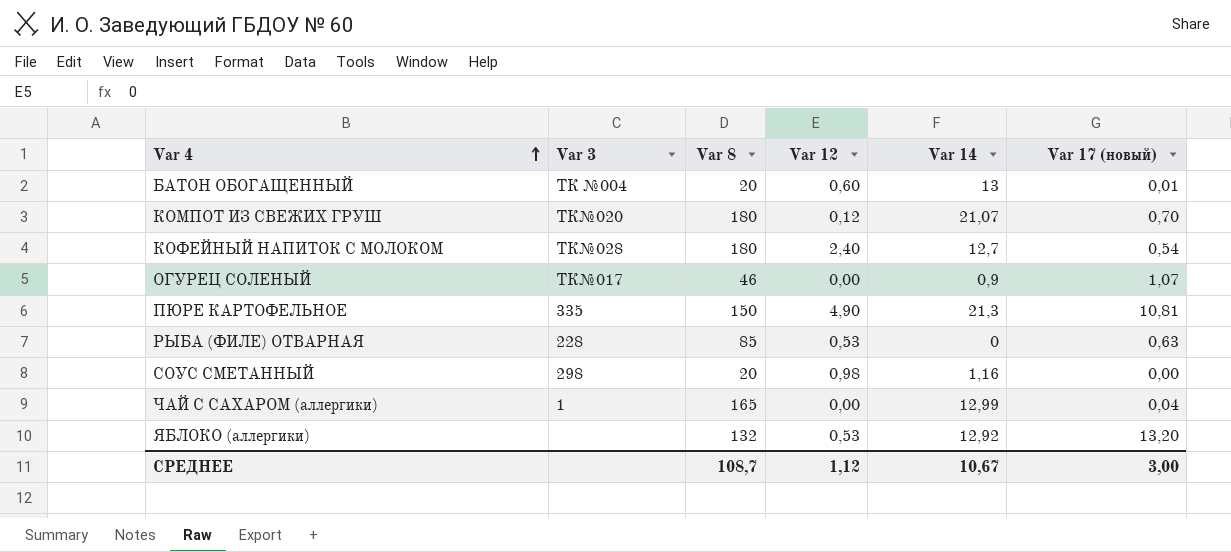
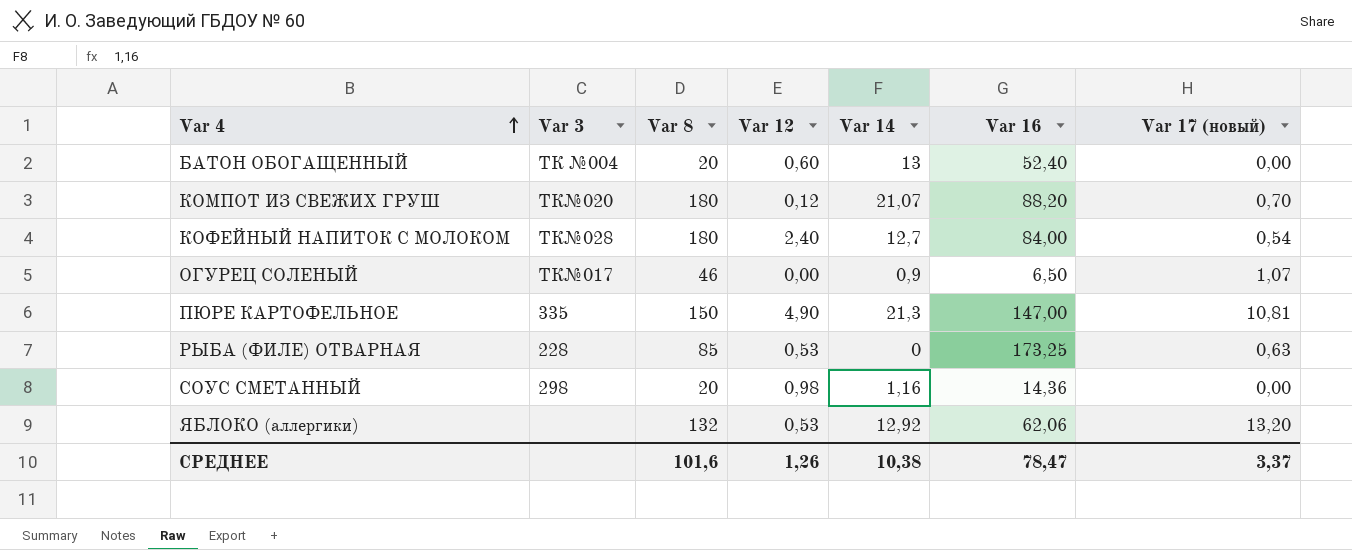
column Var 16 | position: none -> 6
row ЧАЙ С САХАРОМ (аллергики): 1 | 165 | 0,00 | 12,99 | 0,04 -> none
БАТОН ОБОГАЩЕННЫЙ | Var 17 (новый): 0,01 -> 0,00
СРЕДНЕЕ | Var 8: 108,7 -> 101,6
СРЕДНЕЕ | Var 12: 1,12 -> 1,26
СРЕДНЕЕ | Var 14: 10,67 -> 10,38
СРЕДНЕЕ | Var 17 (новый): 3,00 -> 3,37

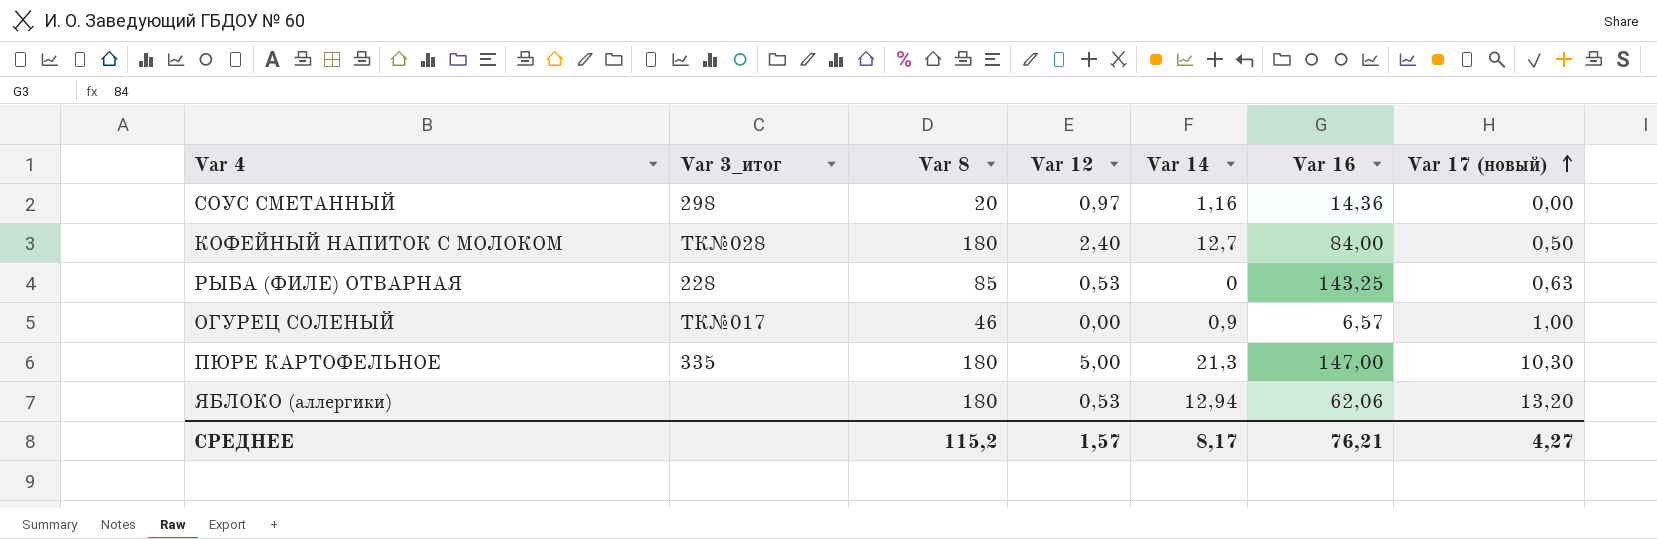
row order: Var 4 ascending -> Var 17 (новый) ascending
column name: Var 3 -> Var 3_итог
row БАТОН ОБОГАЩЕННЫЙ: ТК №004 | 20 | 0,60 | 13 | 52,40 | 0,00 -> none
row КОМПОТ ИЗ СВЕЖИХ ГРУШ: ТК№020 | 180 | 0,12 | 21,07 | 88,20 | 0,70 -> none
СОУС СМЕТАННЫЙ | Var 12: 0,98 -> 0,97
КОФЕЙНЫЙ НАПИТОК С МОЛОКОМ | Var 17 (новый): 0,54 -> 0,50
РЫБА (ФИЛЕ) ОТВАРНАЯ | Var 16: 173,25 -> 143,25
ОГУРЕЦ СОЛЕНЫЙ | Var 16: 6,50 -> 6,57
ОГУРЕЦ СОЛЕНЫЙ | Var 17 (новый): 1,07 -> 1,00
ПЮРЕ КАРТОФЕЛЬНОЕ | Var 8: 150 -> 180
ПЮРЕ КАРТОФЕЛЬНОЕ | Var 12: 4,90 -> 5,00
ПЮРЕ КАРТОФЕЛЬНОЕ | Var 17 (новый): 10,81 -> 10,30
ЯБЛОКО (аллергики) | Var 8: 132 -> 180
ЯБЛОКО (аллергики) | Var 14: 12,92 -> 12,94
СРЕДНЕЕ | Var 8: 101,6 -> 115,2
СРЕДНЕЕ | Var 12: 1,26 -> 1,57
СРЕДНЕЕ | Var 14: 10,38 -> 8,17
СРЕДНЕЕ | Var 16: 78,47 -> 76,21
СРЕДНЕЕ | Var 17 (новый): 3,37 -> 4,27

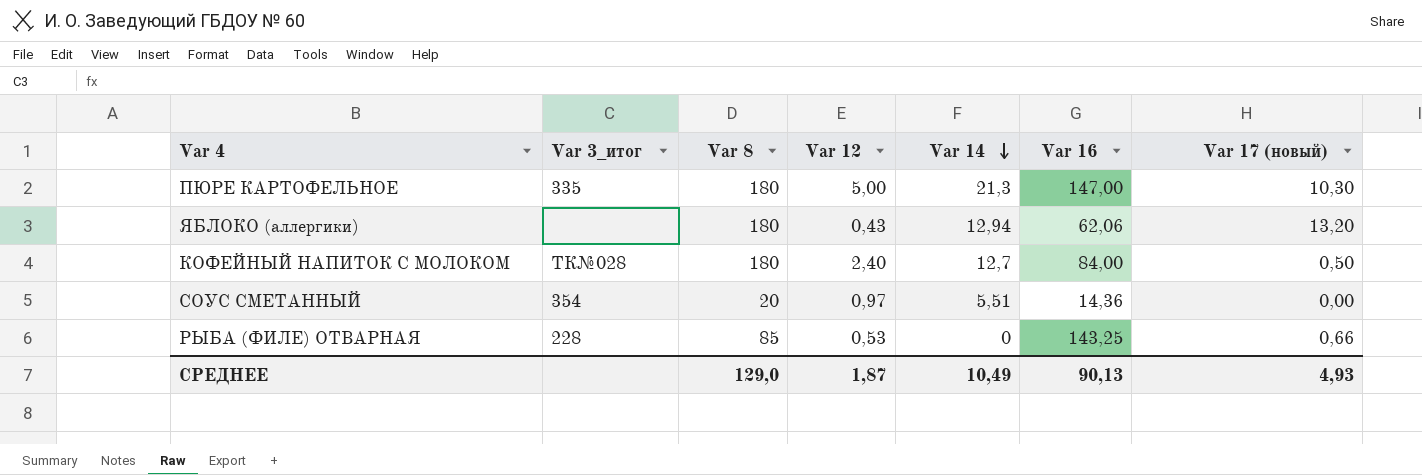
row order: Var 17 (новый) ascending -> Var 14 descending
row ОГУРЕЦ СОЛЕНЫЙ: ТК№017 | 46 | 0,00 | 0,9 | 6,57 | 1,00 -> none
ЯБЛОКО (аллергики) | Var 12: 0,53 -> 0,43
СОУС СМЕТАННЫЙ | Var 3_итог: 298 -> 354
СОУС СМЕТАННЫЙ | Var 14: 1,16 -> 5,51
РЫБА (ФИЛЕ) ОТВАРНАЯ | Var 17 (новый): 0,63 -> 0,66
СРЕДНЕЕ | Var 8: 115,2 -> 129,0
СРЕДНЕЕ | Var 12: 1,57 -> 1,87
СРЕДНЕЕ | Var 14: 8,17 -> 10,49
СРЕДНЕЕ | Var 16: 76,21 -> 90,13
СРЕДНЕЕ | Var 17 (новый): 4,27 -> 4,93

